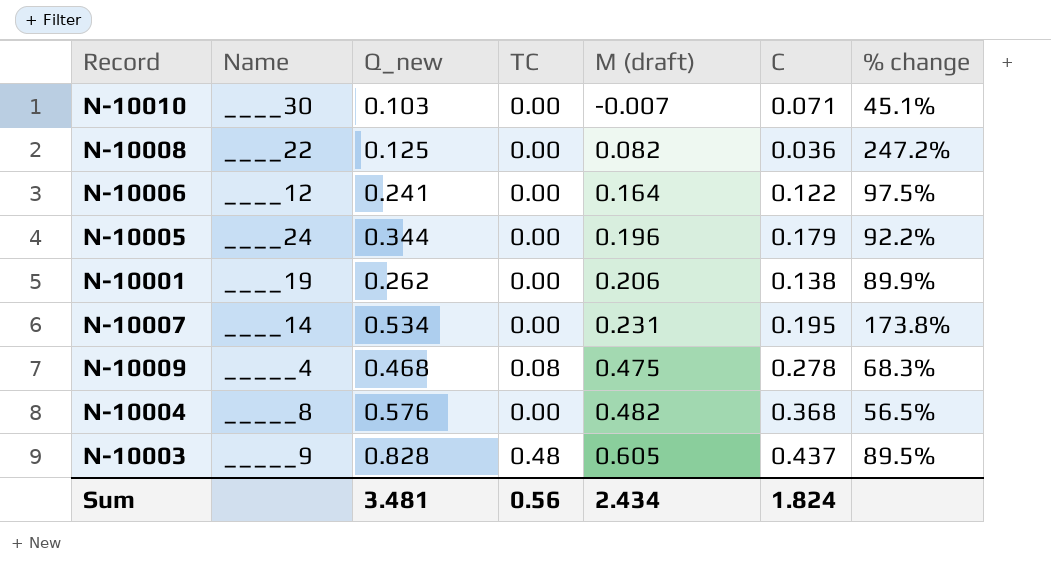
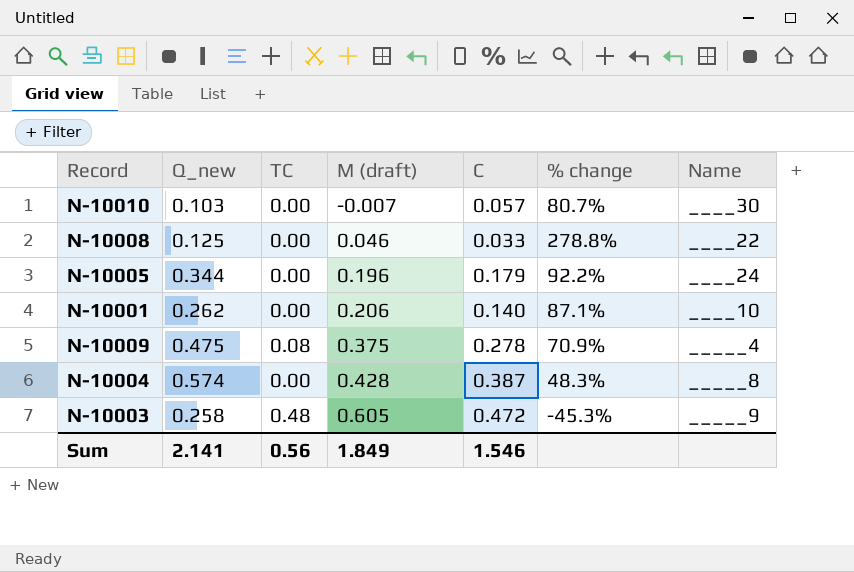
column Name | position: 2 -> 7
row N-10006: ____12 | 0.241 | 0.00 | 0.164 | 0.122 | 97.5% -> none
row N-10007: ____14 | 0.534 | 0.00 | 0.231 | 0.195 | 173.8% -> none
N-10010 | C: 0.071 -> 0.057
N-10010 | % change: 45.1% -> 80.7%
N-10008 | M (draft): 0.082 -> 0.046
N-10008 | C: 0.036 -> 0.033
N-10008 | % change: 247.2% -> 278.8%
N-10001 | C: 0.138 -> 0.140
N-10001 | % change: 89.9% -> 87.1%
N-10001 | Name: ____19 -> ____10
N-10009 | Q_new: 0.468 -> 0.475
N-10009 | M (draft): 0.475 -> 0.375
N-10009 | % change: 68.3% -> 70.9%
N-10004 | Q_new: 0.576 -> 0.574
N-10004 | M (draft): 0.482 -> 0.428
N-10004 | C: 0.368 -> 0.387
N-10004 | % change: 56.5% -> 48.3%
N-10003 | Q_new: 0.828 -> 0.258
N-10003 | C: 0.437 -> 0.472
N-10003 | % change: 89.5% -> -45.3%
Sum | Q_new: 3.481 -> 2.141
Sum | M (draft): 2.434 -> 1.849
Sum | C: 1.824 -> 1.546

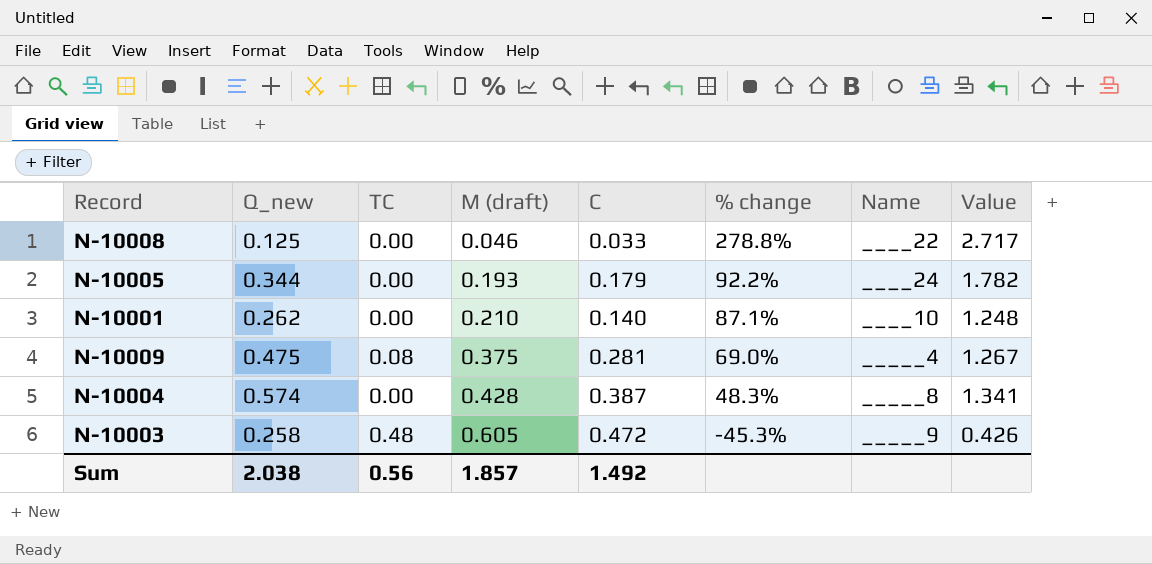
column Value | formula: none -> [Q_new] / [M (draft)]
row N-10010: 0.103 | 0.00 | -0.007 | 0.057 | 80.7% | ____30 -> none
N-10005 | M (draft): 0.196 -> 0.193
N-10001 | M (draft): 0.206 -> 0.210
N-10009 | C: 0.278 -> 0.281
N-10009 | % change: 70.9% -> 69.0%
Sum | Q_new: 2.141 -> 2.038
Sum | M (draft): 1.849 -> 1.857
Sum | C: 1.546 -> 1.492

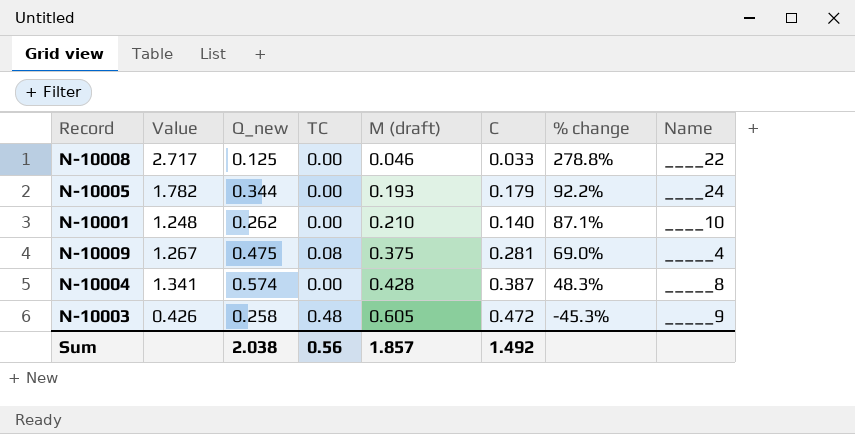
column Value | position: 8 -> 2

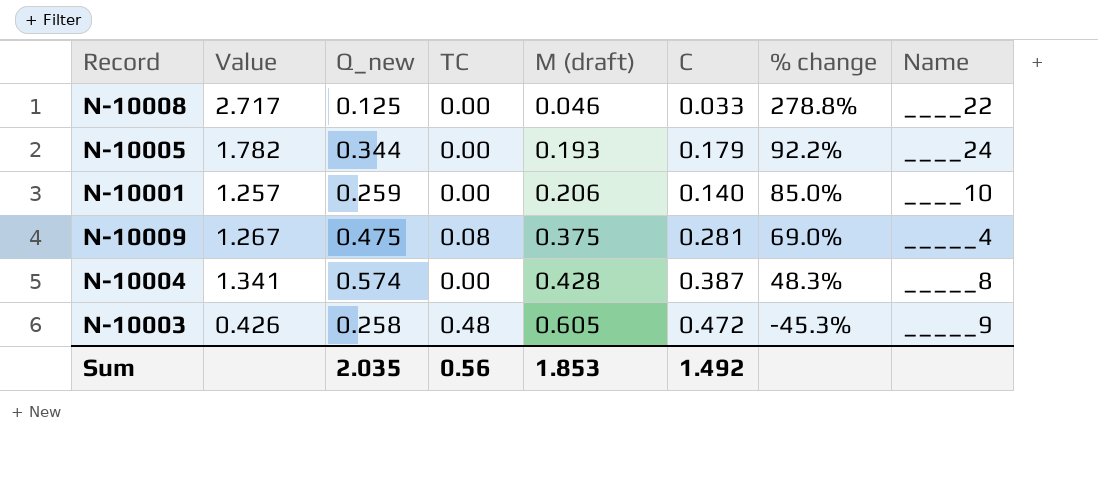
N-10001 | Value: 1.248 -> 1.257
N-10001 | Q_new: 0.262 -> 0.259
N-10001 | M (draft): 0.210 -> 0.206
N-10001 | % change: 87.1% -> 85.0%
Sum | Q_new: 2.038 -> 2.035
Sum | M (draft): 1.857 -> 1.853

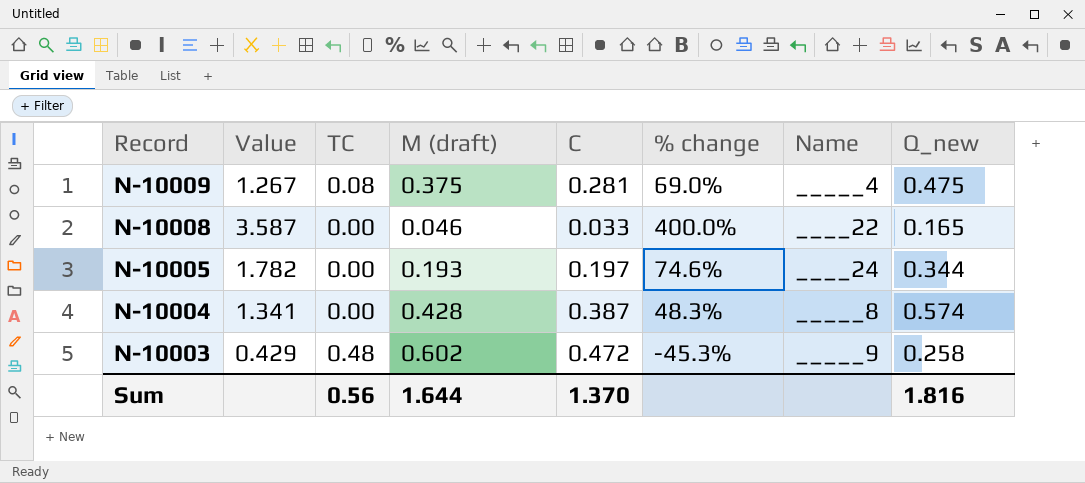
row order: M (draft) ascending -> Record descending
column Q_new | position: 3 -> 8
row N-10001: 1.257 | 0.259 | 0.00 | 0.206 | 0.140 | 85.0% | ____10 -> none
N-10008 | Value: 2.717 -> 3.587
N-10008 | % change: 278.8% -> 400.0%
N-10008 | Q_new: 0.125 -> 0.165
N-10005 | C: 0.179 -> 0.197
N-10005 | % change: 92.2% -> 74.6%
N-10003 | Value: 0.426 -> 0.429
N-10003 | M (draft): 0.605 -> 0.602
Sum | M (draft): 1.853 -> 1.644
Sum | C: 1.492 -> 1.370
Sum | Q_new: 2.035 -> 1.816

